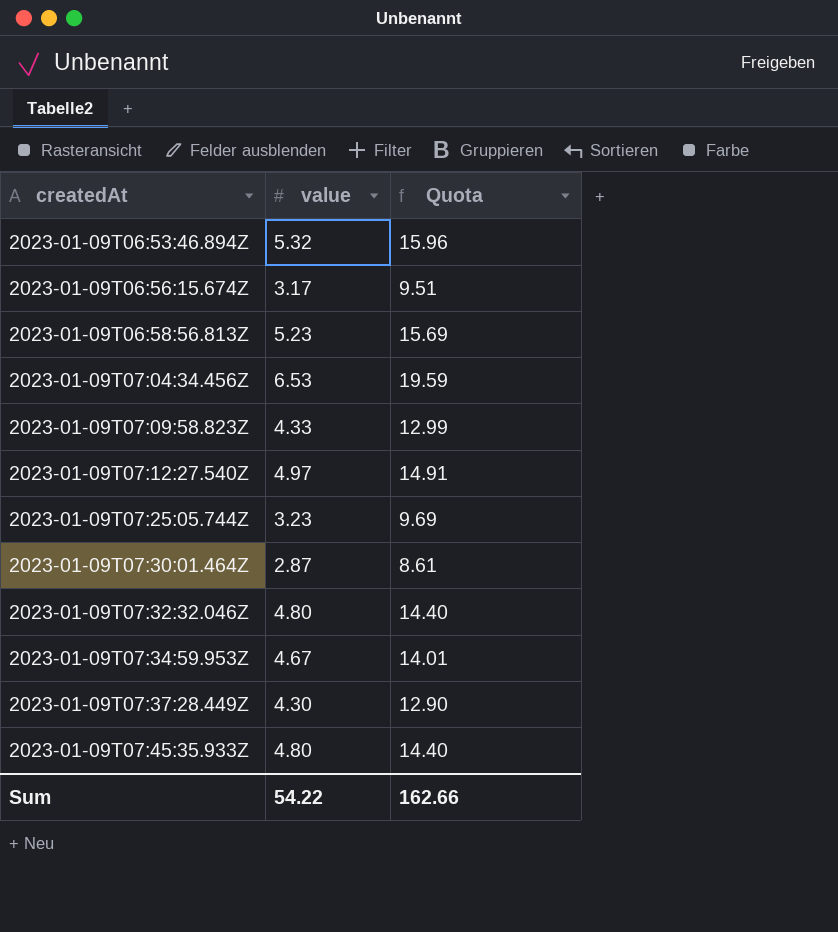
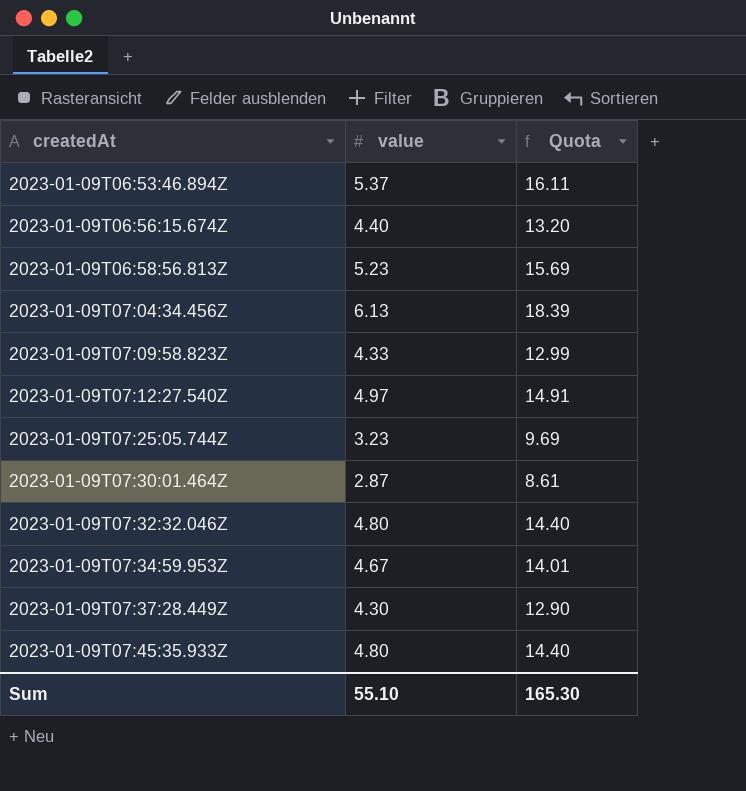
2023-01-09T06:53:46.894Z | value: 5.32 -> 5.37
2023-01-09T06:53:46.894Z | Quota: 15.96 -> 16.11
2023-01-09T06:56:15.674Z | value: 3.17 -> 4.40
2023-01-09T06:56:15.674Z | Quota: 9.51 -> 13.20
2023-01-09T07:04:34.456Z | value: 6.53 -> 6.13
2023-01-09T07:04:34.456Z | Quota: 19.59 -> 18.39
Sum | value: 54.22 -> 55.10
Sum | Quota: 162.66 -> 165.30

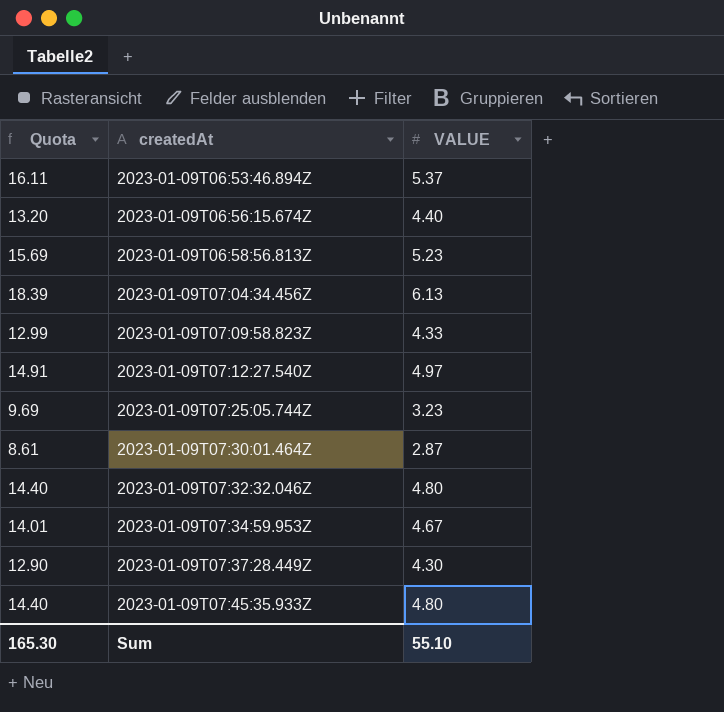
column Quota | position: 3 -> 1
column name: value -> VALUE

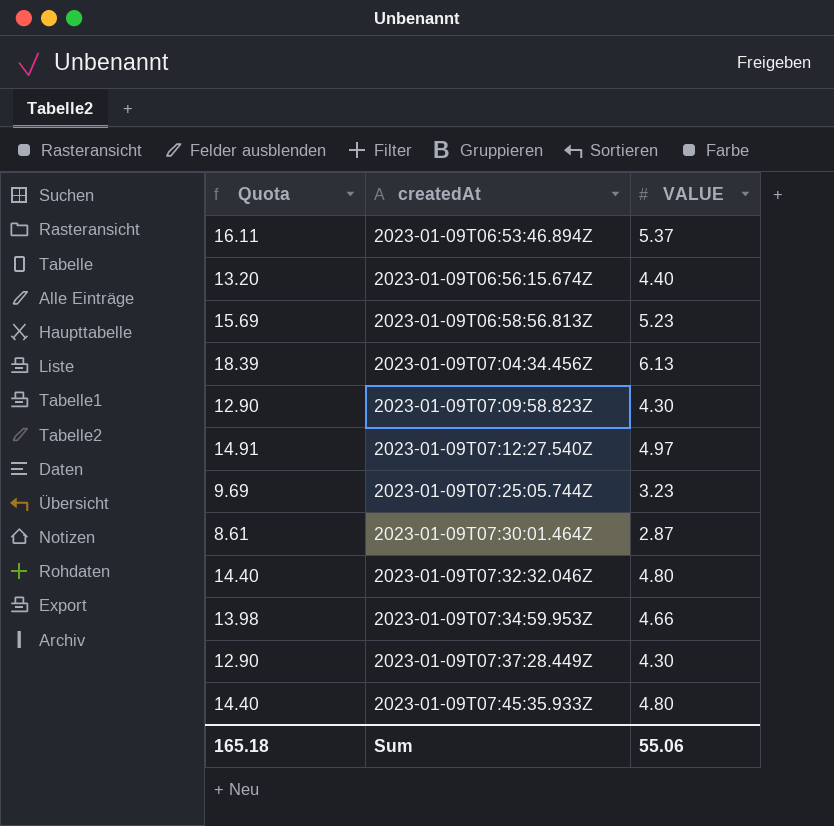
2023-01-09T07:09:58.823Z | Quota: 12.99 -> 12.90
2023-01-09T07:09:58.823Z | VALUE: 4.33 -> 4.30
2023-01-09T07:34:59.953Z | Quota: 14.01 -> 13.98
2023-01-09T07:34:59.953Z | VALUE: 4.67 -> 4.66
Sum | Quota: 165.30 -> 165.18
Sum | VALUE: 55.10 -> 55.06

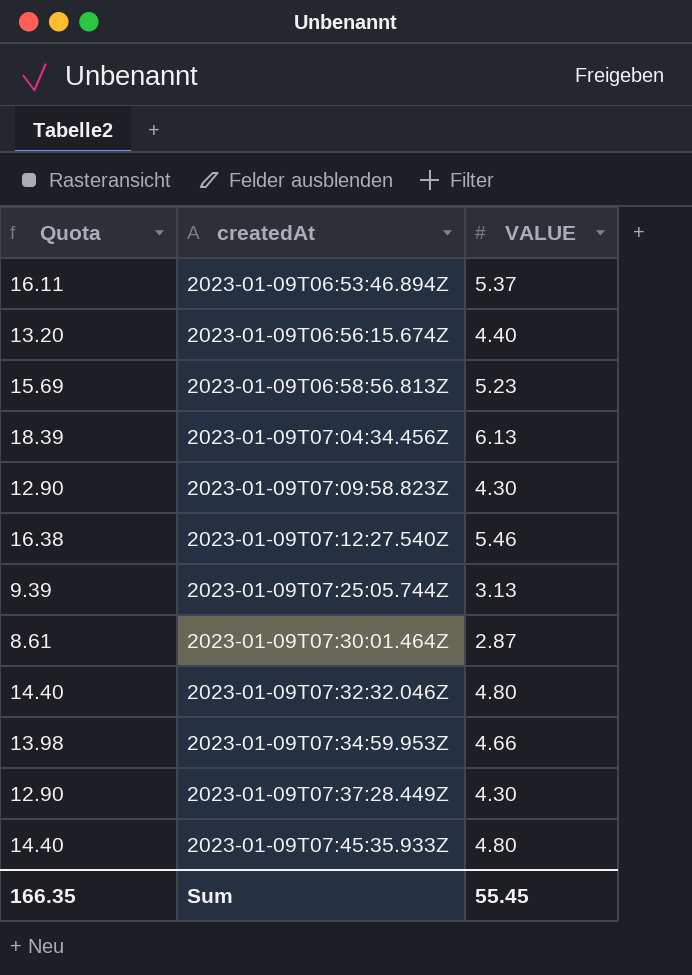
2023-01-09T07:12:27.540Z | Quota: 14.91 -> 16.38
2023-01-09T07:12:27.540Z | VALUE: 4.97 -> 5.46
2023-01-09T07:25:05.744Z | Quota: 9.69 -> 9.39
2023-01-09T07:25:05.744Z | VALUE: 3.23 -> 3.13
Sum | Quota: 165.18 -> 166.35
Sum | VALUE: 55.06 -> 55.45

